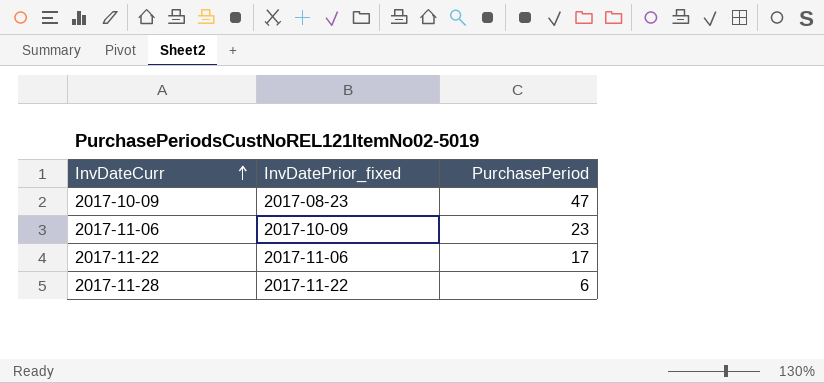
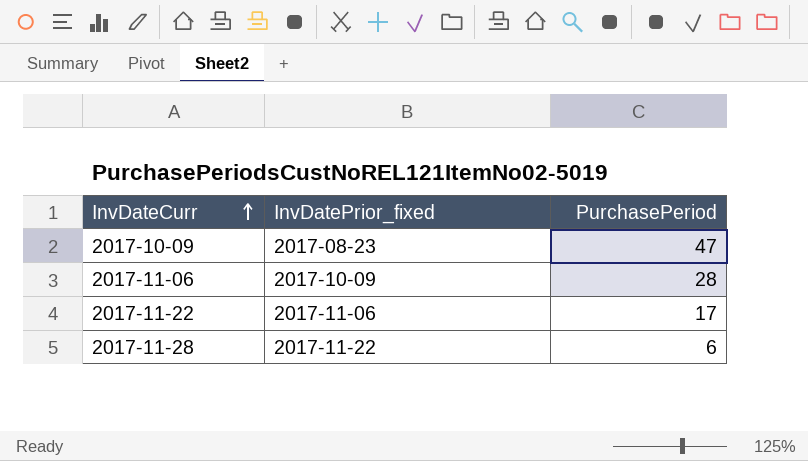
2017-11-06 | PurchasePeriod: 23 -> 28

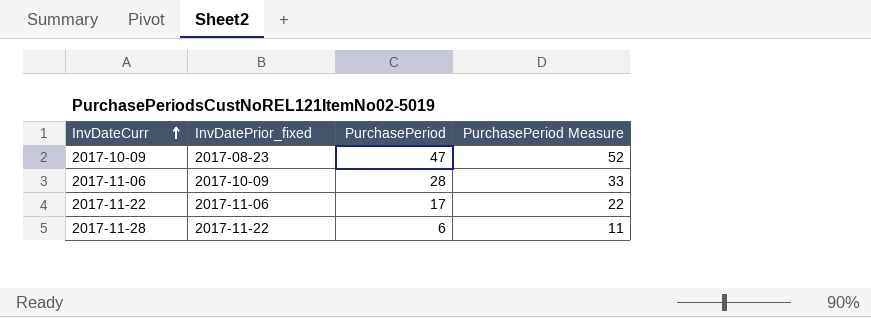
column PurchasePeriod Measure | formula: none -> [PurchasePeriod] + 5

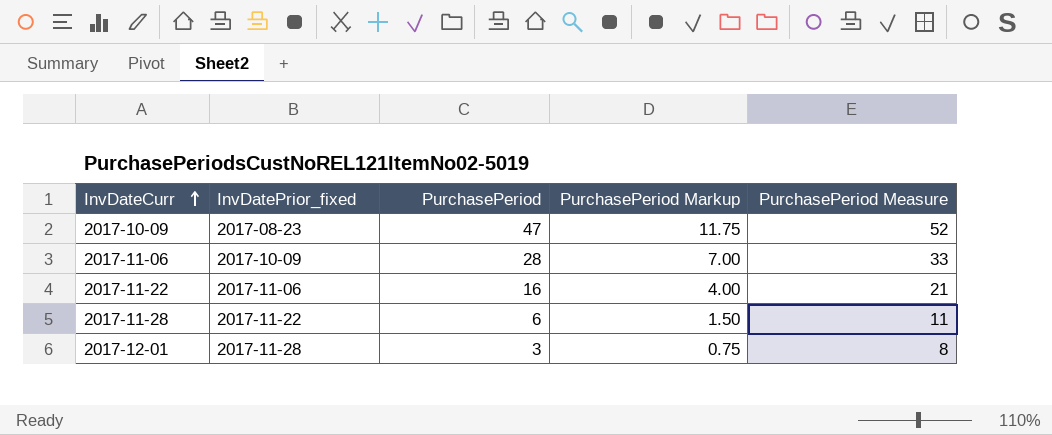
column PurchasePeriod Markup | formula: none -> [PurchasePeriod] * 0.25
2017-11-22 | PurchasePeriod: 17 -> 16
2017-11-22 | PurchasePeriod Measure: 22 -> 21
row 2017-12-01: none -> 2017-11-28 | 3 | 0.75 | 8

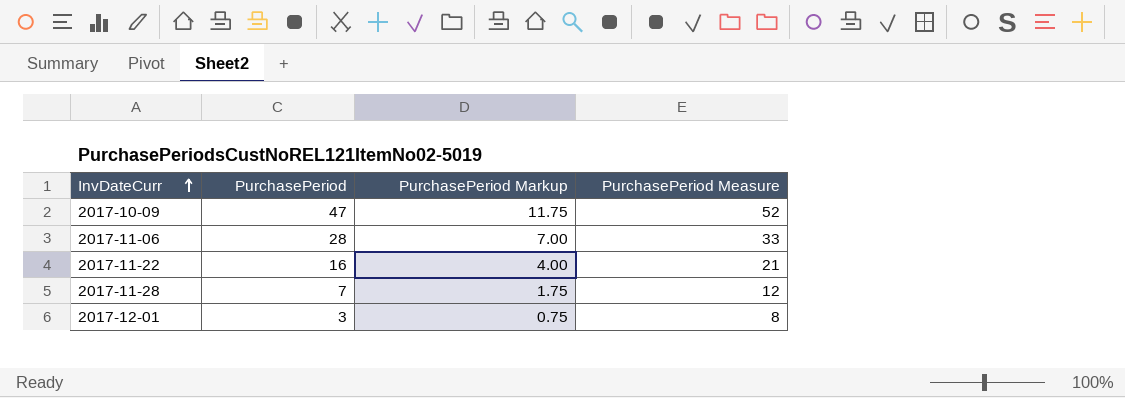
column InvDatePrior_fixed | position: 2 -> none
2017-11-28 | PurchasePeriod: 6 -> 7
2017-11-28 | PurchasePeriod Markup: 1.50 -> 1.75
2017-11-28 | PurchasePeriod Measure: 11 -> 12

